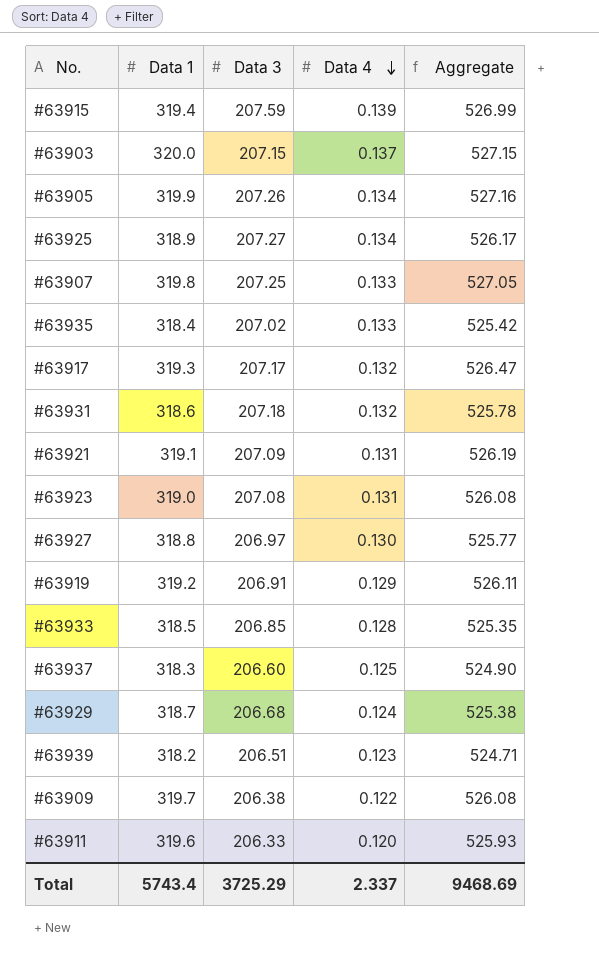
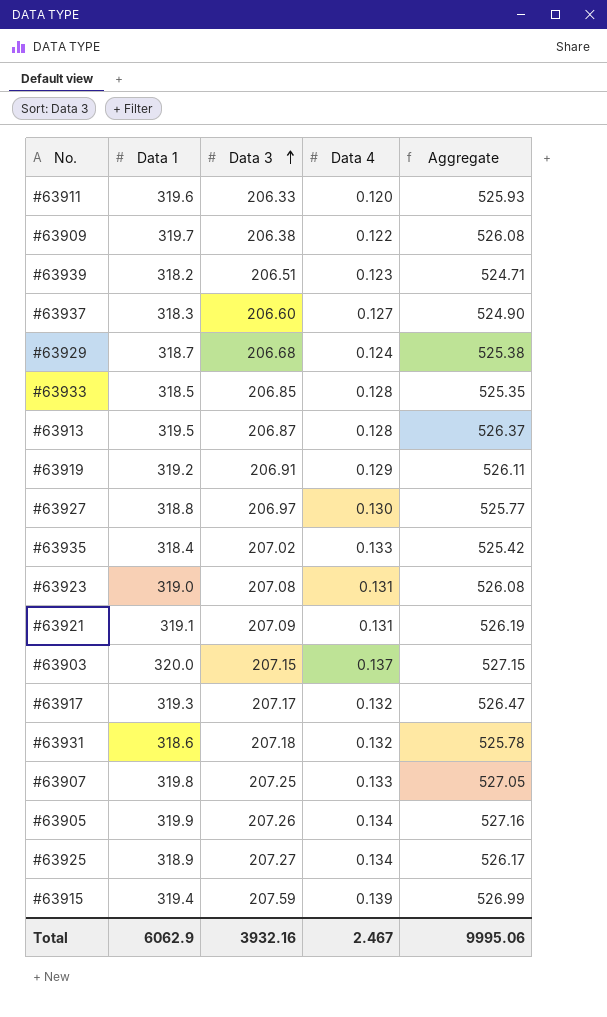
row order: Data 4 descending -> Data 3 ascending
#63937 | Data 4: 0.125 -> 0.127
row #63913: none -> 319.5 | 206.87 | 0.128 | 526.37
Total | Data 1: 5743.4 -> 6062.9
Total | Data 3: 3725.29 -> 3932.16
Total | Data 4: 2.337 -> 2.467
Total | Aggregate: 9468.69 -> 9995.06

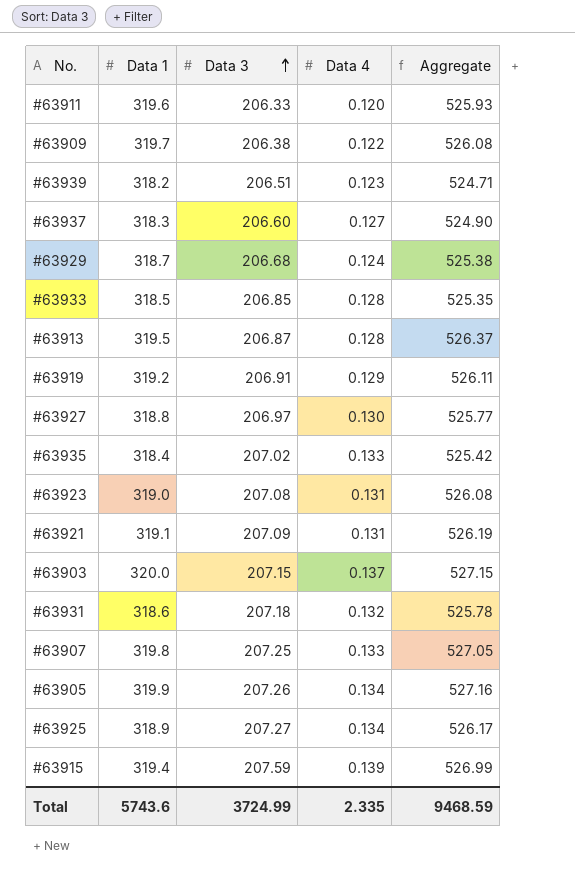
row #63917: 319.3 | 207.17 | 0.132 | 526.47 -> none
Total | Data 1: 6062.9 -> 5743.6
Total | Data 3: 3932.16 -> 3724.99
Total | Data 4: 2.467 -> 2.335
Total | Aggregate: 9995.06 -> 9468.59

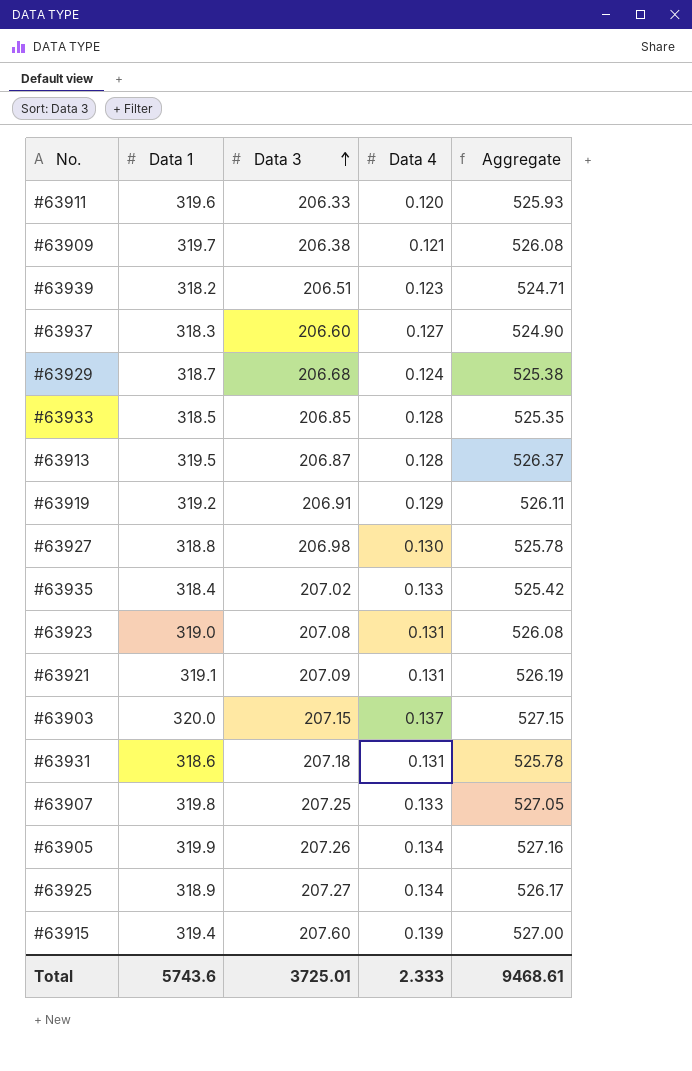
#63909 | Data 4: 0.122 -> 0.121
#63927 | Data 3: 206.97 -> 206.98
#63927 | Aggregate: 525.77 -> 525.78
#63931 | Data 4: 0.132 -> 0.131
#63915 | Data 3: 207.59 -> 207.60
#63915 | Aggregate: 526.99 -> 527.00
Total | Data 3: 3724.99 -> 3725.01
Total | Data 4: 2.335 -> 2.333
Total | Aggregate: 9468.59 -> 9468.61

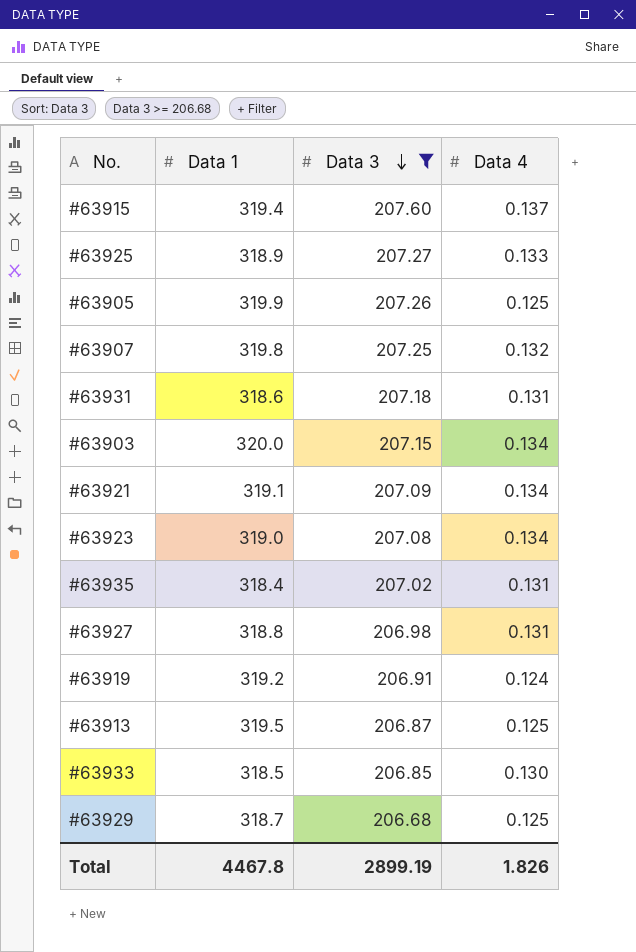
filter: none -> Data 3 >= 206.68
row order: Data 3 ascending -> Data 3 descending
column Aggregate | formula: [Data 1] + [Data 3] -> none
#63915 | Data 4: 0.139 -> 0.137
#63925 | Data 4: 0.134 -> 0.133
#63905 | Data 4: 0.134 -> 0.125
#63907 | Data 4: 0.133 -> 0.132
#63903 | Data 4: 0.137 -> 0.134
#63921 | Data 4: 0.131 -> 0.134
#63923 | Data 4: 0.131 -> 0.134
#63935 | Data 4: 0.133 -> 0.131
#63927 | Data 4: 0.130 -> 0.131
#63919 | Data 4: 0.129 -> 0.124
#63913 | Data 4: 0.128 -> 0.125
#63933 | Data 4: 0.128 -> 0.130
#63929 | Data 4: 0.124 -> 0.125
Total | Data 1: 5743.6 -> 4467.8
Total | Data 3: 3725.01 -> 2899.19
Total | Data 4: 2.333 -> 1.826

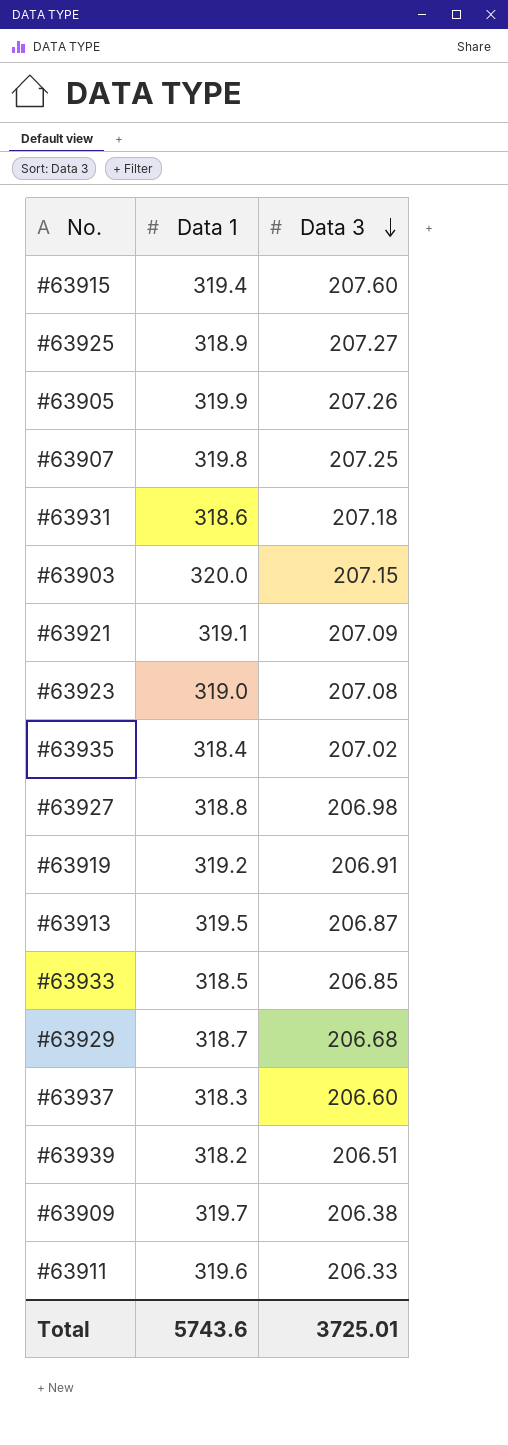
filter: Data 3 >= 206.68 -> none
column Data 4 | position: 4 -> none
Total | Data 1: 4467.8 -> 5743.6
Total | Data 3: 2899.19 -> 3725.01

